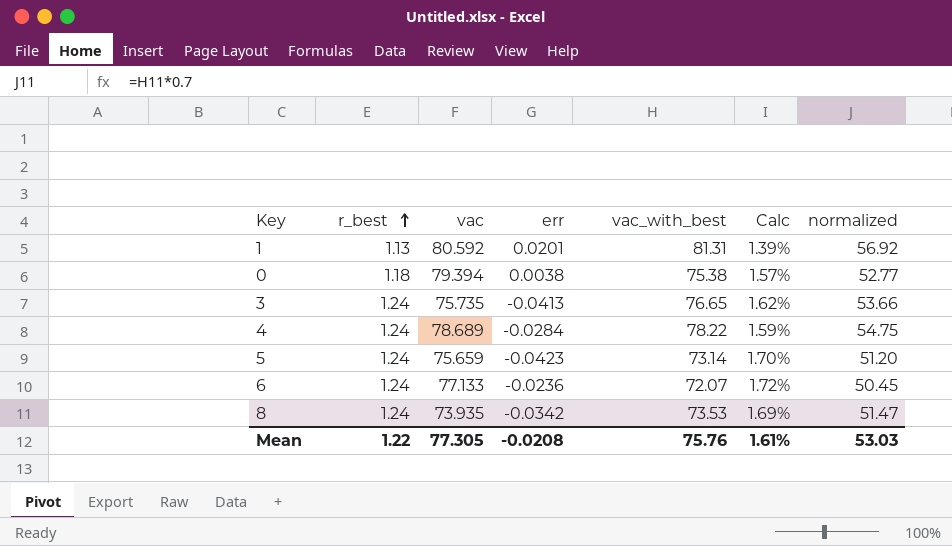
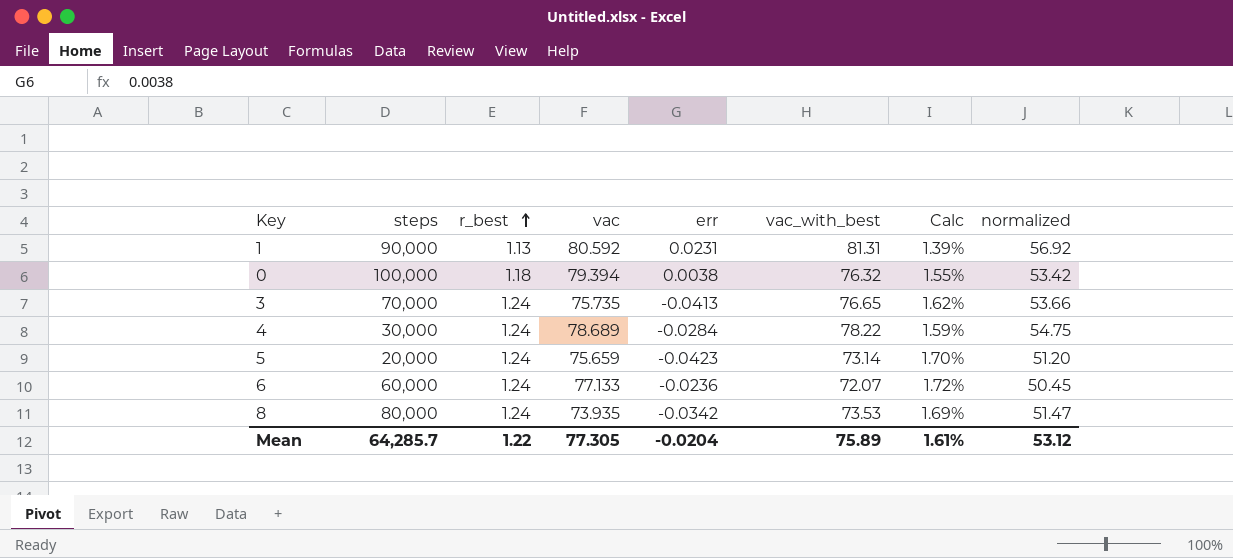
column steps | position: none -> 2
1 | err: 0.0201 -> 0.0231
0 | vac_with_best: 75.38 -> 76.32
0 | Calc: 1.57% -> 1.55%
0 | normalized: 52.77 -> 53.42
Mean | err: -0.0208 -> -0.0204
Mean | vac_with_best: 75.76 -> 75.89
Mean | normalized: 53.03 -> 53.12

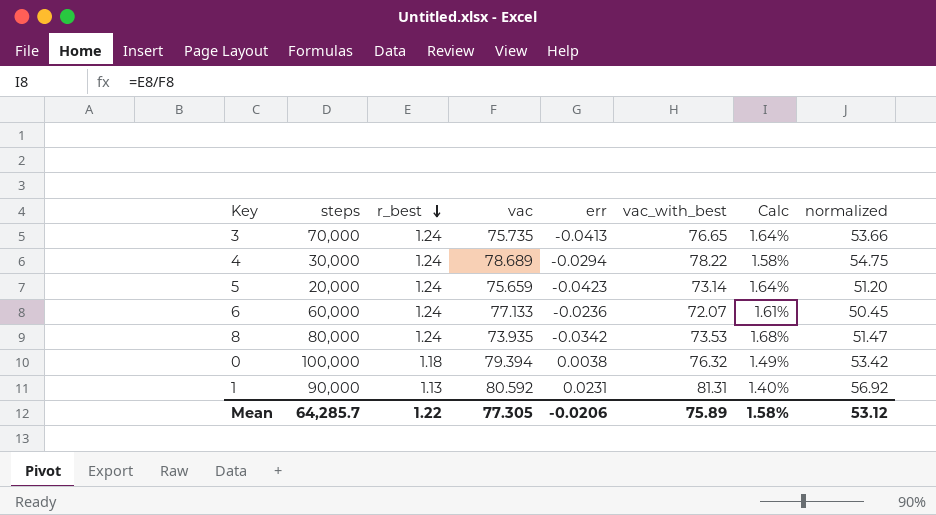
row order: r_best ascending -> r_best descending
column Calc | formula: [r_best] / [vac_with_best] -> [r_best] / [vac]
4 | err: -0.0284 -> -0.0294
Mean | err: -0.0204 -> -0.0206
Mean | Calc: 1.61% -> 1.58%

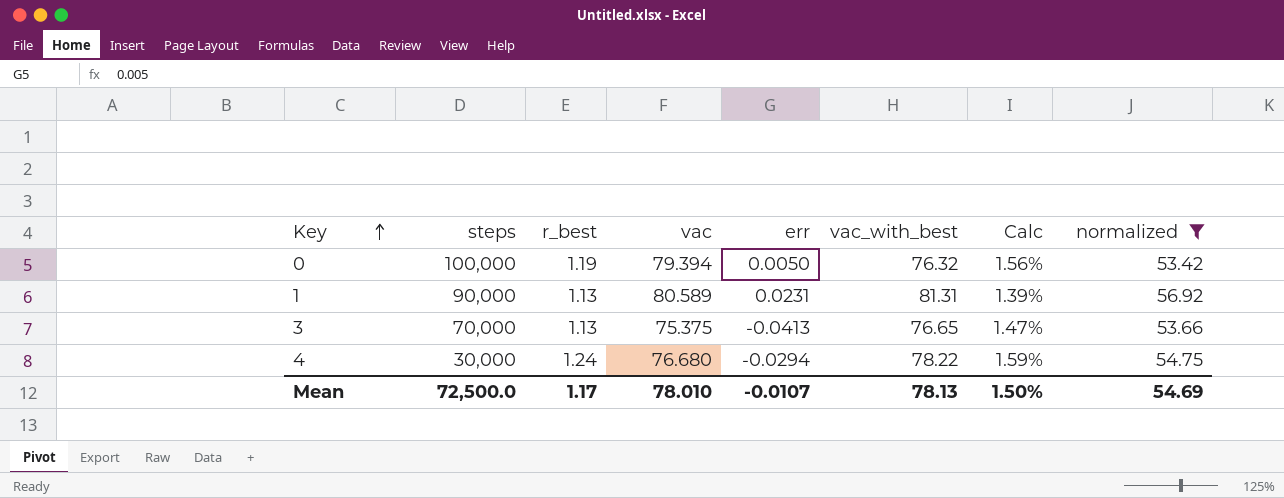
filter: none -> normalized >= 53.42
row order: r_best descending -> Key ascending
column Calc | formula: [r_best] / [vac] -> [r_best] / [vac_with_best]
0 | r_best: 1.18 -> 1.19
0 | err: 0.0038 -> 0.0050
1 | vac: 80.592 -> 80.589
3 | r_best: 1.24 -> 1.13
3 | vac: 75.735 -> 75.375
4 | vac: 78.689 -> 76.680
Mean | steps: 64,285.7 -> 72,500.0
Mean | r_best: 1.22 -> 1.17
Mean | vac: 77.305 -> 78.010
Mean | err: -0.0206 -> -0.0107
Mean | vac_with_best: 75.89 -> 78.13
Mean | Calc: 1.58% -> 1.50%
Mean | normalized: 53.12 -> 54.69

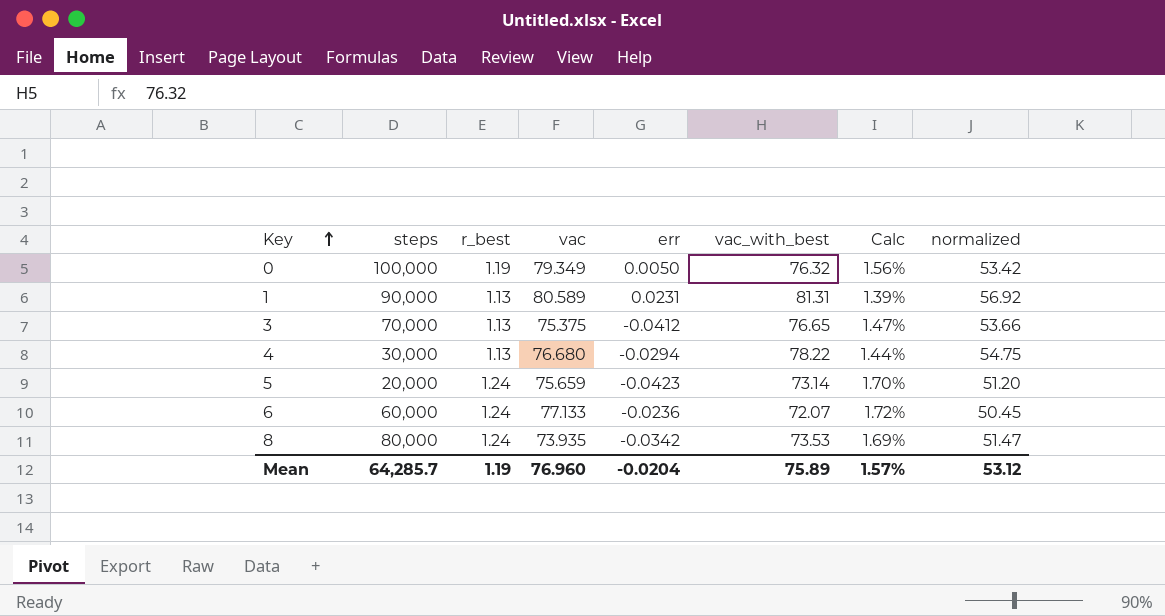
filter: normalized >= 53.42 -> none
0 | vac: 79.394 -> 79.349
3 | err: -0.0413 -> -0.0412
4 | r_best: 1.24 -> 1.13
4 | Calc: 1.59% -> 1.44%
Mean | steps: 72,500.0 -> 64,285.7
Mean | r_best: 1.17 -> 1.19
Mean | vac: 78.010 -> 76.960
Mean | err: -0.0107 -> -0.0204
Mean | vac_with_best: 78.13 -> 75.89
Mean | Calc: 1.50% -> 1.57%
Mean | normalized: 54.69 -> 53.12

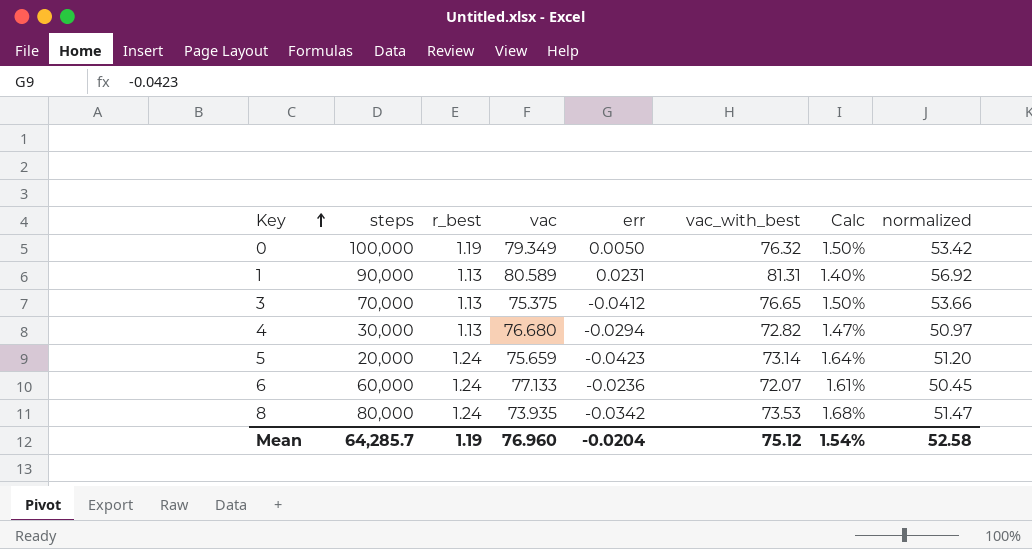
column Calc | formula: [r_best] / [vac_with_best] -> [r_best] / [vac]
4 | vac_with_best: 78.22 -> 72.82
4 | normalized: 54.75 -> 50.97
Mean | vac_with_best: 75.89 -> 75.12
Mean | Calc: 1.57% -> 1.54%
Mean | normalized: 53.12 -> 52.58

